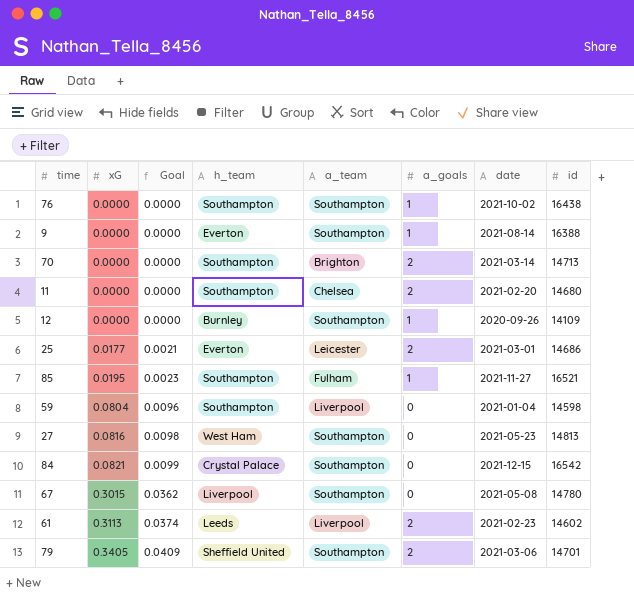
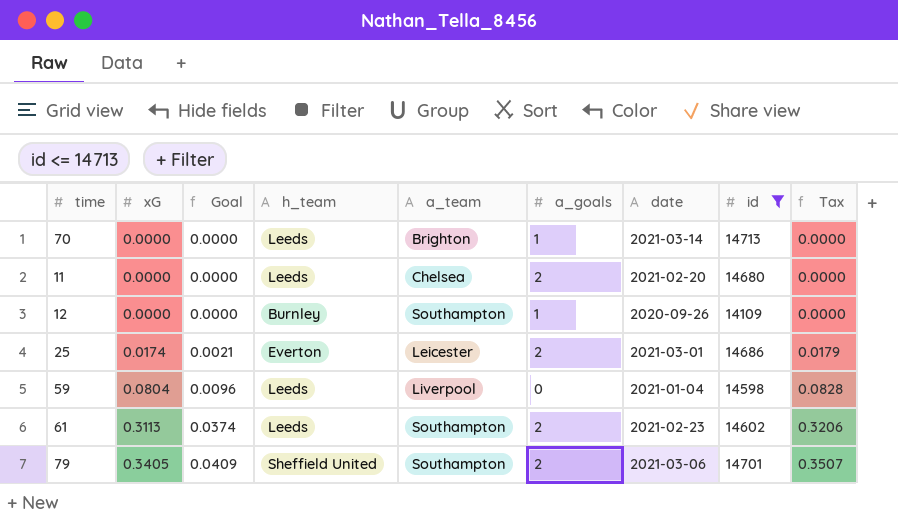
filter: none -> id <= 14713
column Tax | formula: none -> [xG] * 1.03
70 | h_team: Southampton -> Leeds
70 | a_goals: 2 -> 1
11 | h_team: Southampton -> Leeds
25 | xG: 0.0177 -> 0.0174
59 | h_team: Southampton -> Leeds
61 | a_team: Liverpool -> Southampton

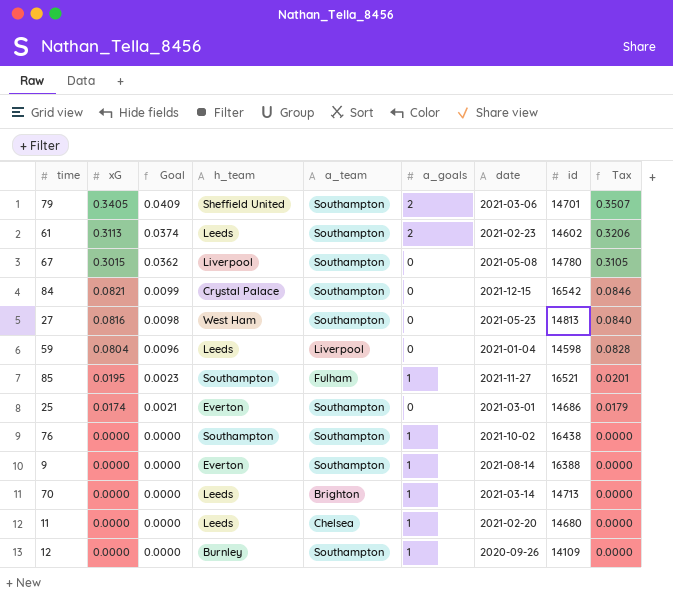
filter: id <= 14713 -> none
row order: xG ascending -> xG descending
25 | a_team: Leicester -> Southampton
25 | a_goals: 2 -> 0
11 | a_goals: 2 -> 1

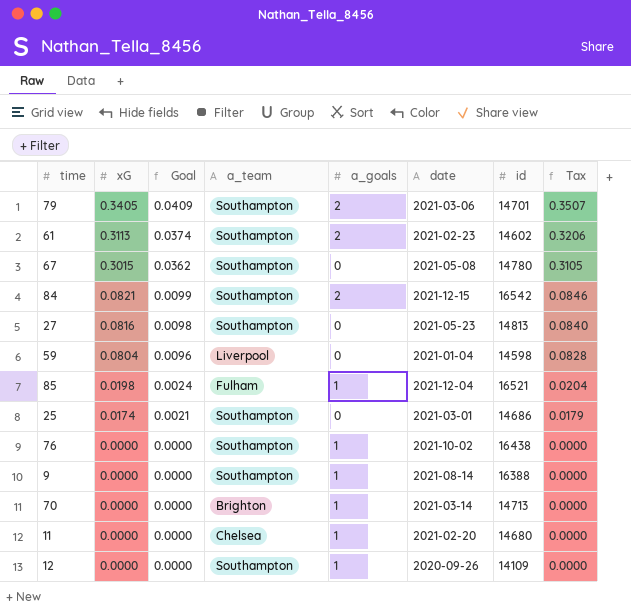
column h_team | position: 4 -> none
84 | a_goals: 0 -> 2
85 | xG: 0.0195 -> 0.0198
85 | Goal: 0.0023 -> 0.0024
85 | date: 2021-11-27 -> 2021-12-04
85 | Tax: 0.0201 -> 0.0204

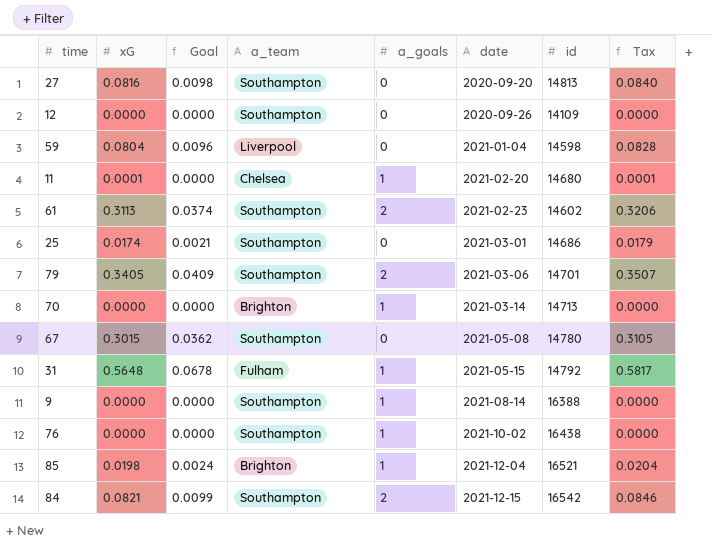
row order: xG descending -> date ascending
27 | date: 2021-05-23 -> 2020-09-20
12 | a_goals: 1 -> 0
11 | xG: 0.0000 -> 0.0001
11 | Tax: 0.0000 -> 0.0001
row 31: none -> 0.5648 | 0.0678 | Fulham | 1 | 2021-05-15 | 14792 | 0.5817
85 | a_team: Fulham -> Brighton

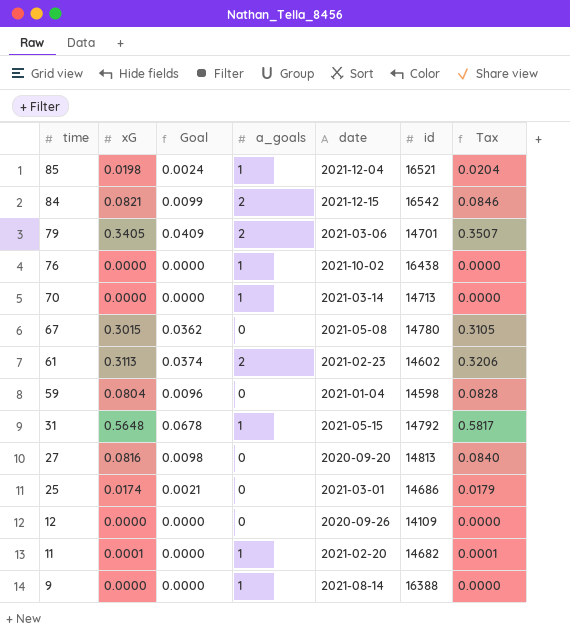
row order: date ascending -> time descending
column a_team | position: 4 -> none
11 | id: 14680 -> 14682

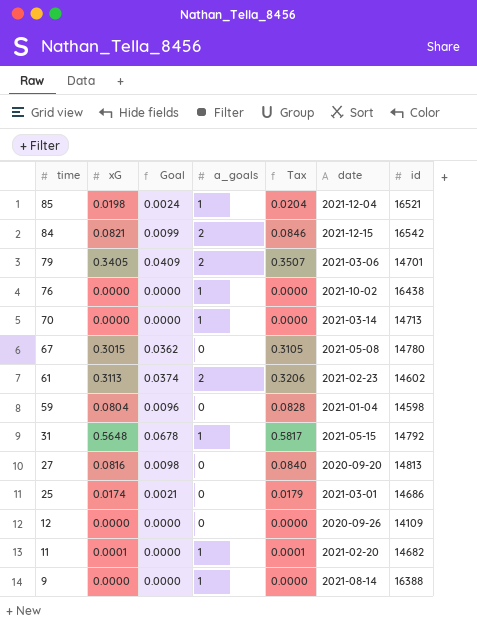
column Tax | position: 7 -> 5

